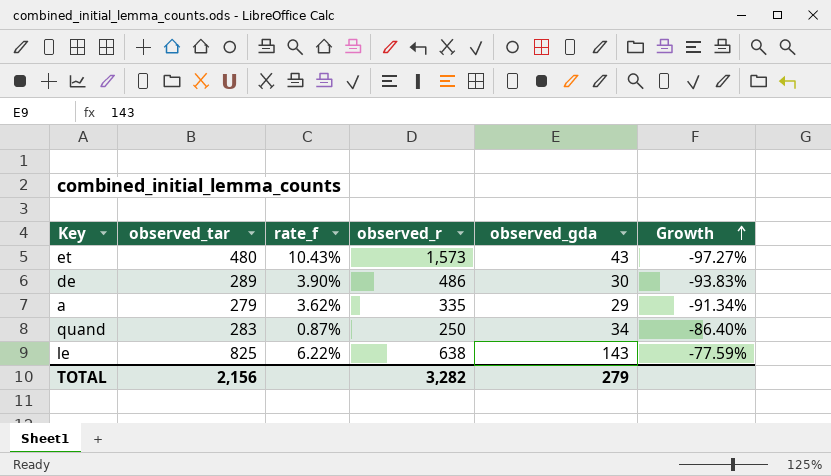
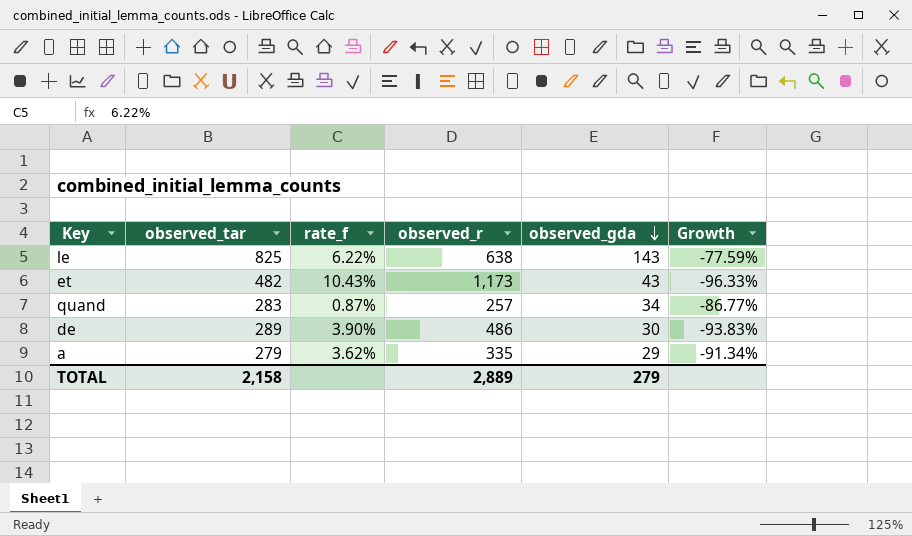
row order: Growth ascending -> observed_gda descending
et | observed_tar: 480 -> 482
et | observed_r: 1,573 -> 1,173
et | Growth: -97.27% -> -96.33%
quand | observed_r: 250 -> 257
quand | Growth: -86.40% -> -86.77%
TOTAL | observed_tar: 2,156 -> 2,158
TOTAL | observed_r: 3,282 -> 2,889

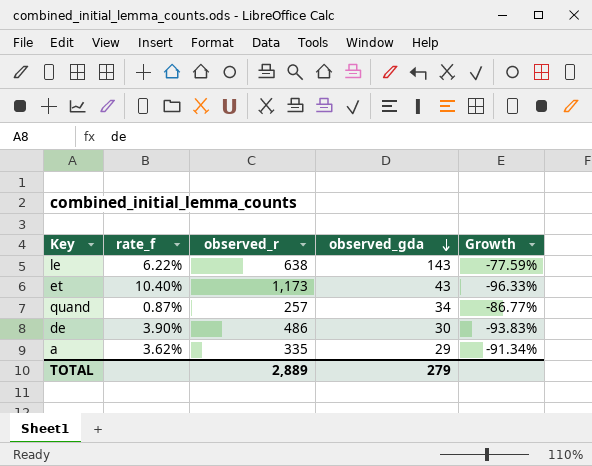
column observed_tar | position: 2 -> none
et | rate_f: 10.43% -> 10.40%

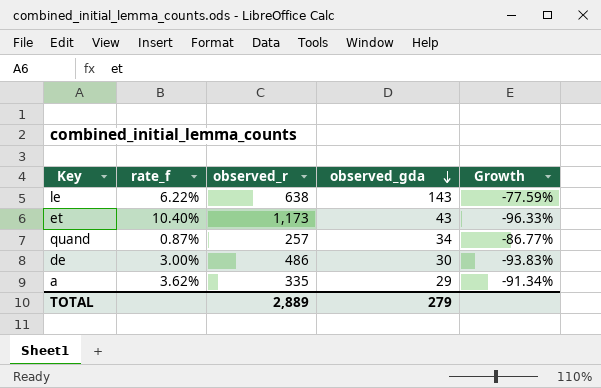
de | rate_f: 3.90% -> 3.00%

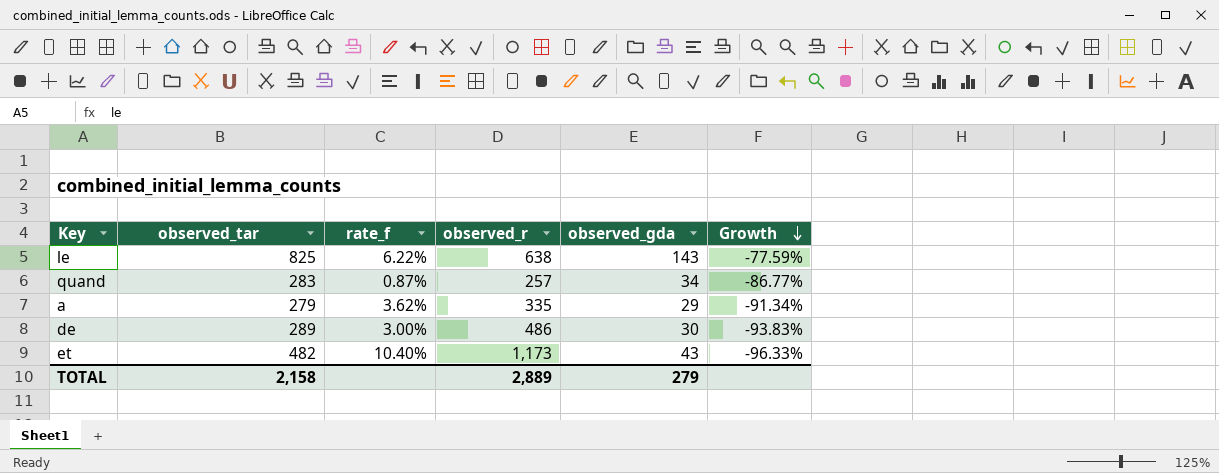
row order: observed_gda descending -> Growth descending
column observed_tar | position: none -> 2

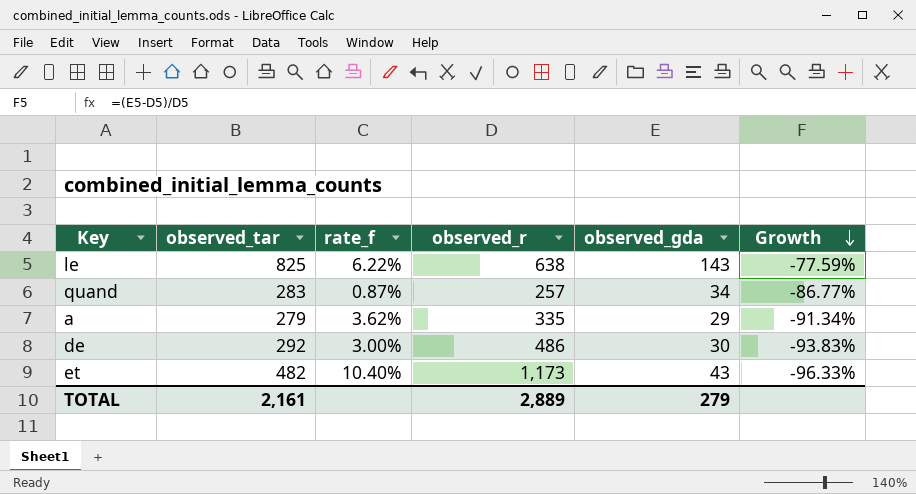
de | observed_tar: 289 -> 292
TOTAL | observed_tar: 2,158 -> 2,161

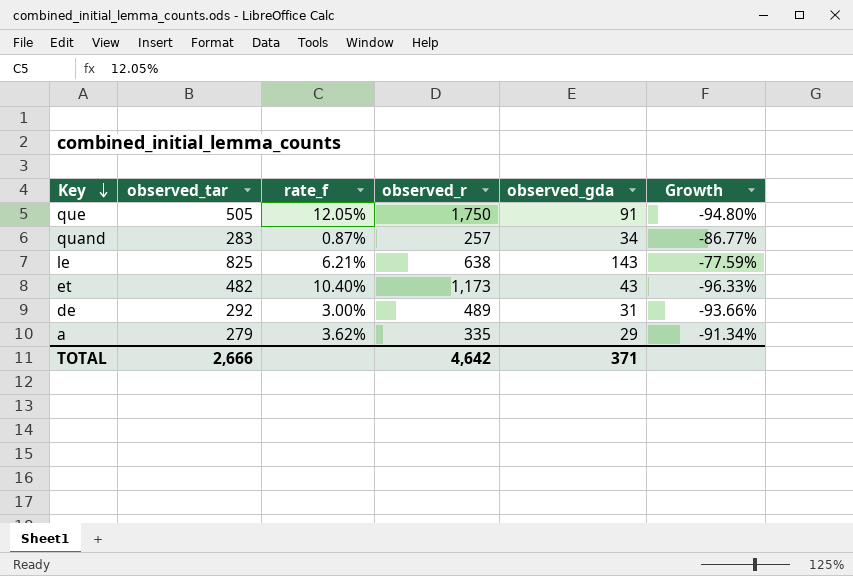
row order: Growth descending -> Key descending
row que: none -> 505 | 12.05% | 1,750 | 91 | -94.80%
le | rate_f: 6.22% -> 6.21%
de | observed_r: 486 -> 489
de | observed_gda: 30 -> 31
de | Growth: -93.83% -> -93.66%
TOTAL | observed_tar: 2,161 -> 2,666
TOTAL | observed_r: 2,889 -> 4,642
TOTAL | observed_gda: 279 -> 371

